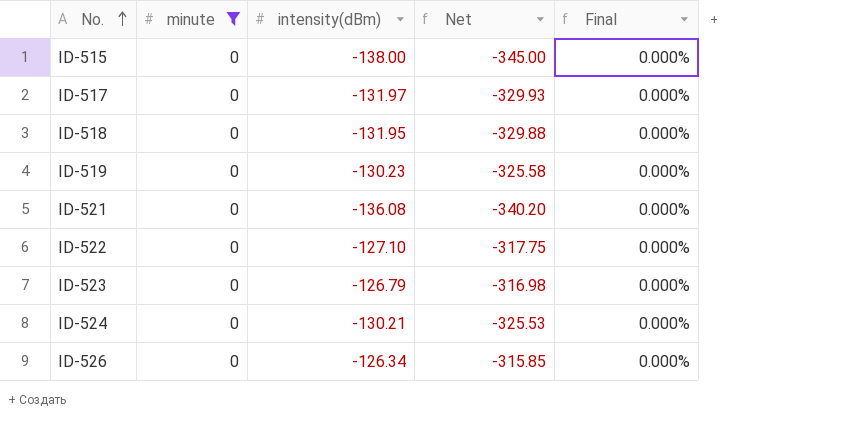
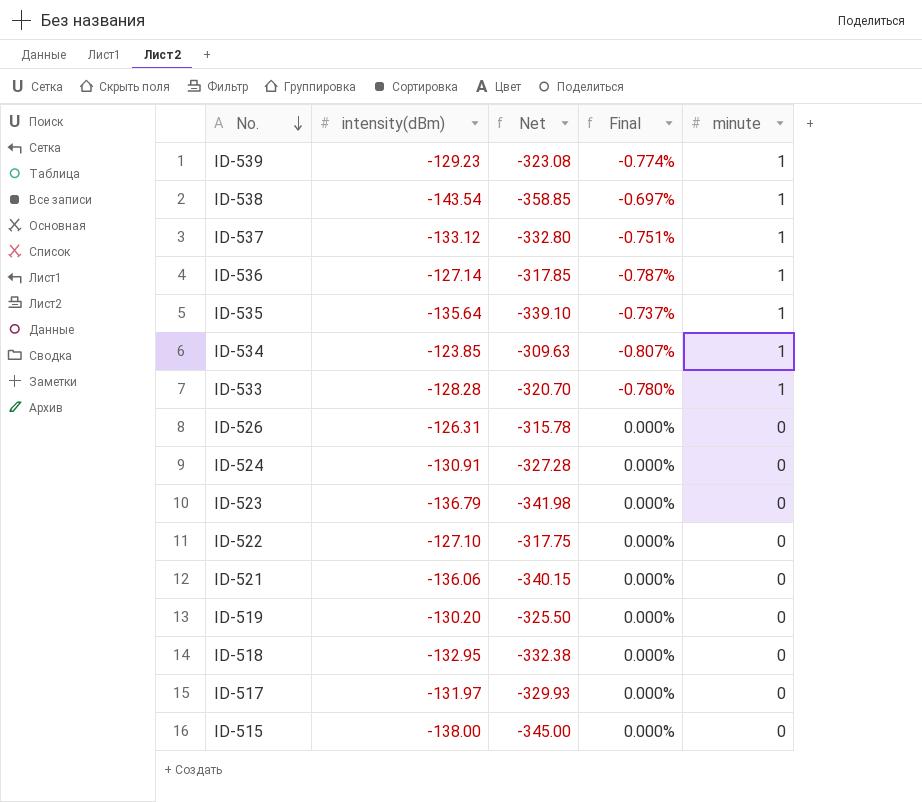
filter: minute = 0 -> none
row order: No. ascending -> No. descending
column minute | position: 2 -> 5
ID-526 | intensity(dBm): -126.34 -> -126.31
ID-526 | Net: -315.85 -> -315.78
ID-524 | intensity(dBm): -130.21 -> -130.91
ID-524 | Net: -325.53 -> -327.28
ID-523 | intensity(dBm): -126.79 -> -136.79
ID-523 | Net: -316.98 -> -341.98
ID-521 | intensity(dBm): -136.08 -> -136.06
ID-521 | Net: -340.20 -> -340.15
ID-519 | intensity(dBm): -130.23 -> -130.20
ID-519 | Net: -325.58 -> -325.50
ID-518 | intensity(dBm): -131.95 -> -132.95
ID-518 | Net: -329.88 -> -332.38

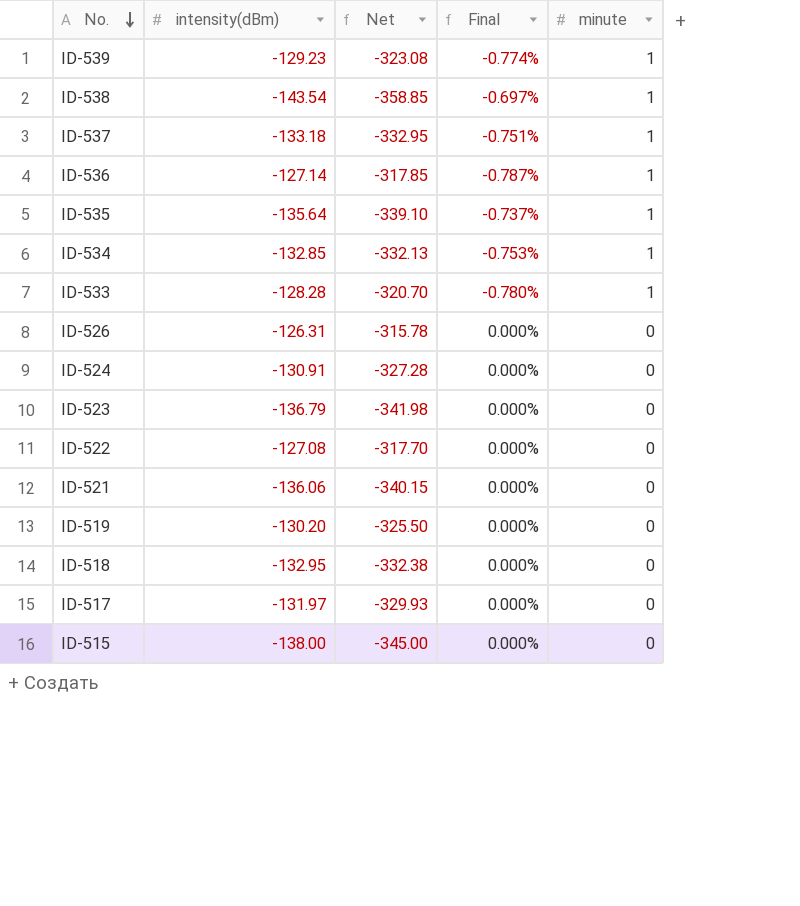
ID-537 | intensity(dBm): -133.12 -> -133.18
ID-537 | Net: -332.80 -> -332.95
ID-534 | intensity(dBm): -123.85 -> -132.85
ID-534 | Net: -309.63 -> -332.13
ID-534 | Final: -0.807% -> -0.753%
ID-522 | intensity(dBm): -127.10 -> -127.08
ID-522 | Net: -317.75 -> -317.70

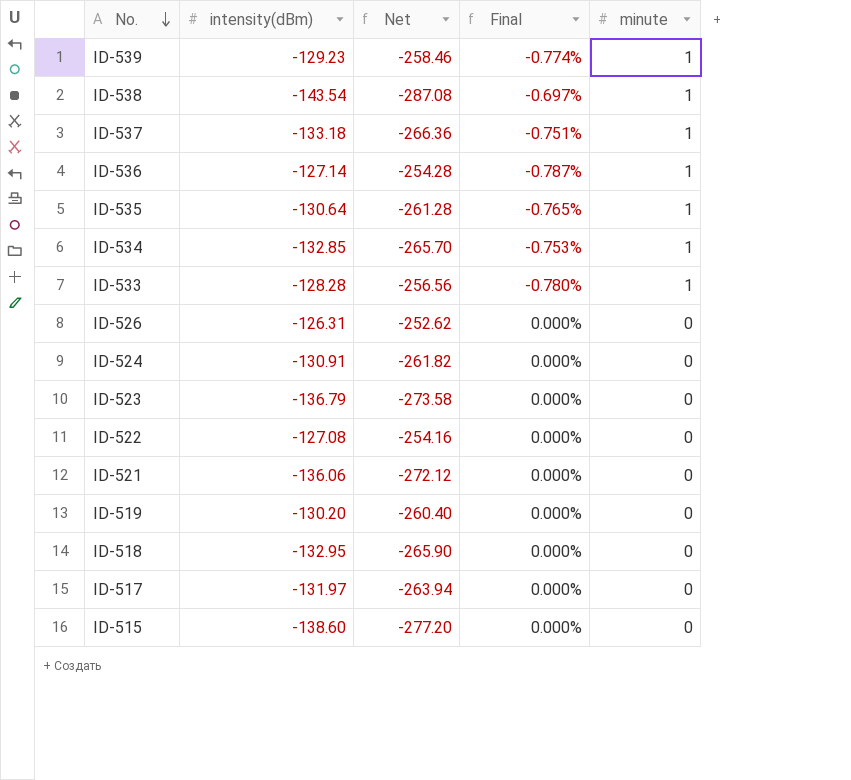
column Net | formula: [intensity(dBm)] * 2.5 -> [intensity(dBm)] * 2
ID-535 | intensity(dBm): -135.64 -> -130.64
ID-535 | Final: -0.737% -> -0.765%
ID-515 | intensity(dBm): -138.00 -> -138.60

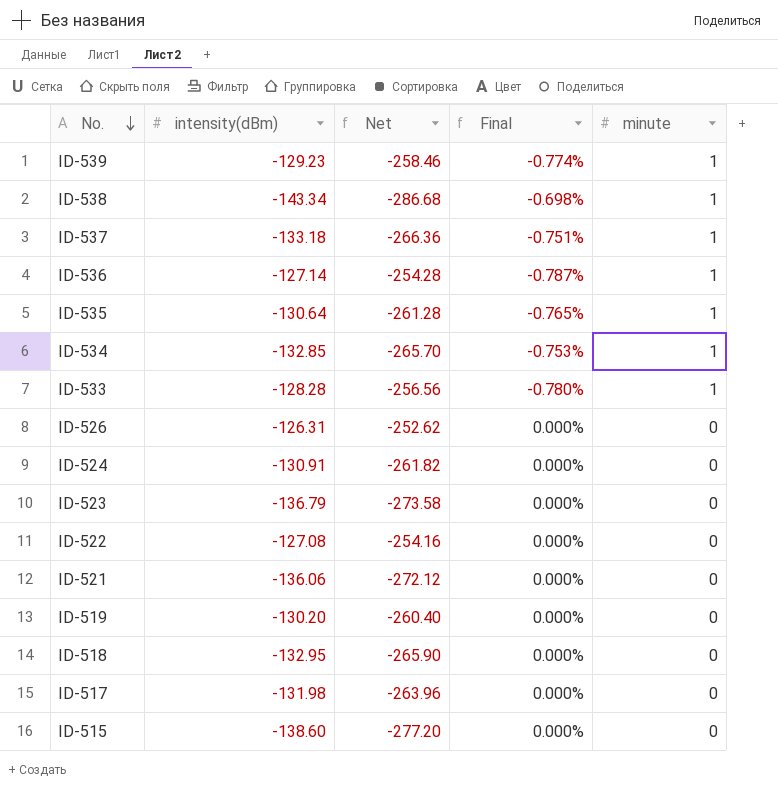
ID-538 | intensity(dBm): -143.54 -> -143.34
ID-538 | Net: -287.08 -> -286.68
ID-538 | Final: -0.697% -> -0.698%
ID-517 | intensity(dBm): -131.97 -> -131.98
ID-517 | Net: -263.94 -> -263.96

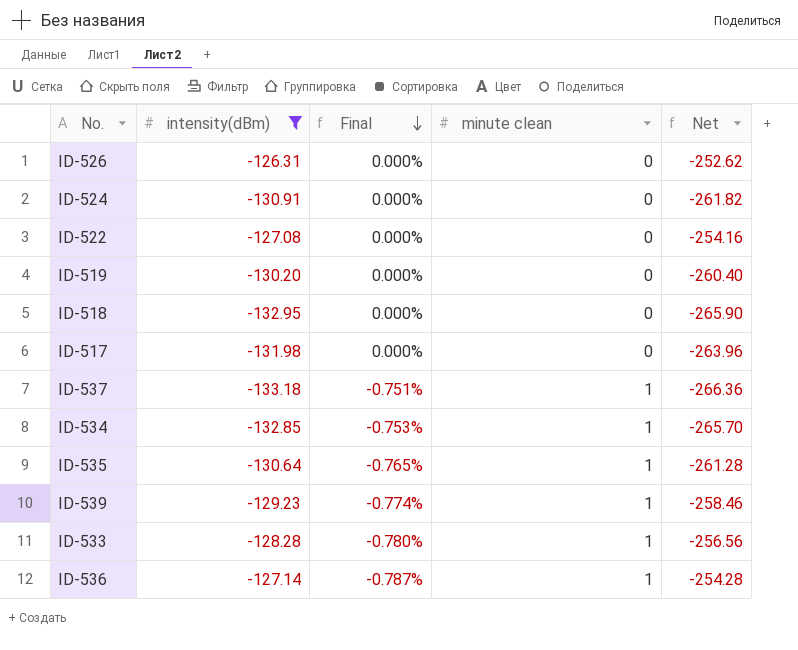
filter: none -> intensity(dBm) >= -133.18
row order: No. descending -> Final descending
column name: minute -> minute clean
column Net | position: 3 -> 5

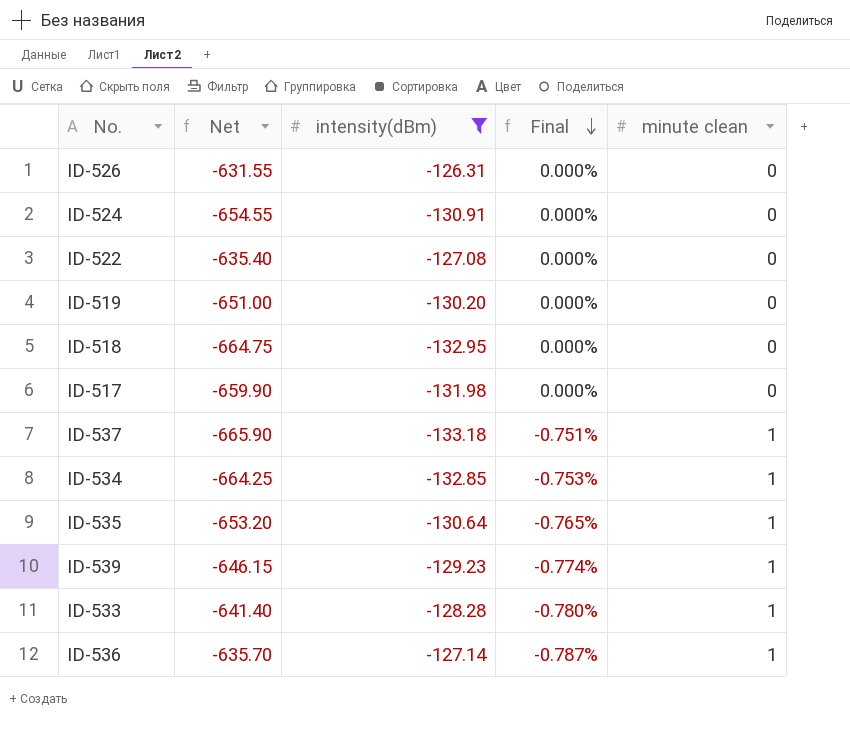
column Net | formula: [intensity(dBm)] * 2 -> [intensity(dBm)] * 5
column Net | position: 5 -> 2

